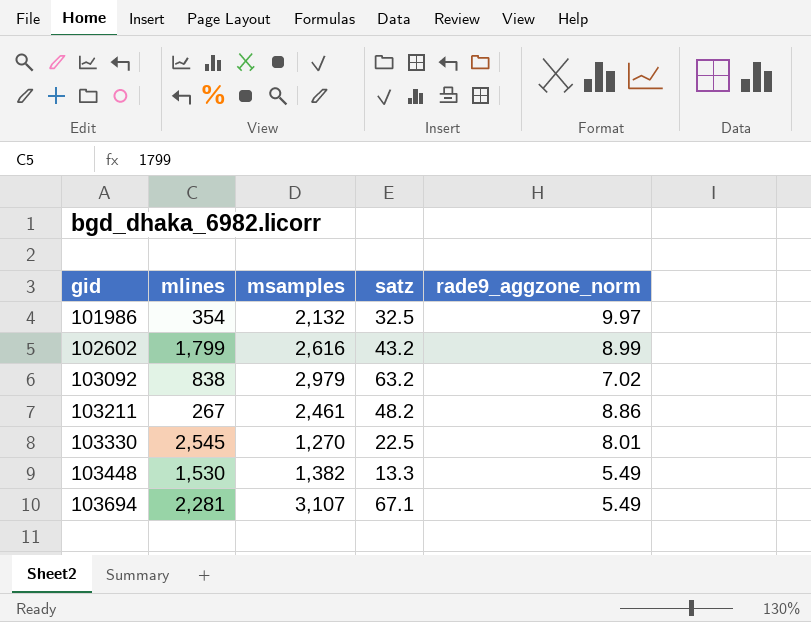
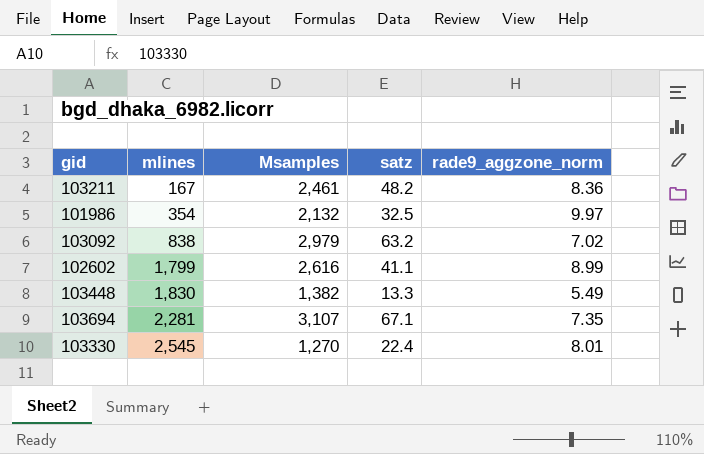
row order: gid ascending -> mlines ascending
column name: msamples -> Msamples
103211 | mlines: 267 -> 167
103211 | rade9_aggzone_norm: 8.86 -> 8.36
102602 | satz: 43.2 -> 41.1
103448 | mlines: 1,530 -> 1,830
103694 | rade9_aggzone_norm: 5.49 -> 7.35
103330 | satz: 22.5 -> 22.4

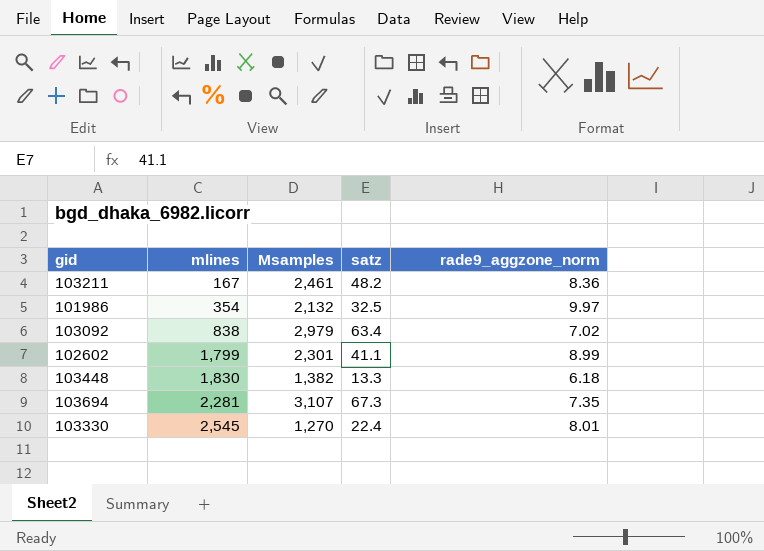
103092 | satz: 63.2 -> 63.4
102602 | Msamples: 2,616 -> 2,301
103448 | rade9_aggzone_norm: 5.49 -> 6.18
103694 | satz: 67.1 -> 67.3

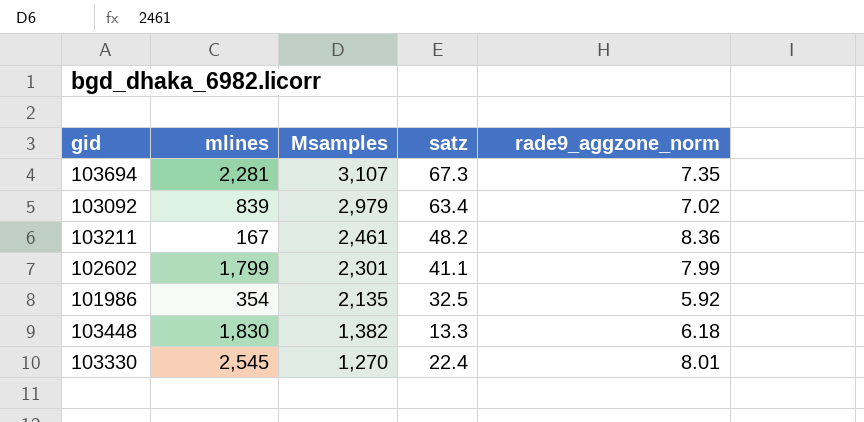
row order: mlines ascending -> Msamples descending
103092 | mlines: 838 -> 839
102602 | rade9_aggzone_norm: 8.99 -> 7.99
101986 | Msamples: 2,132 -> 2,135
101986 | rade9_aggzone_norm: 9.97 -> 5.92

